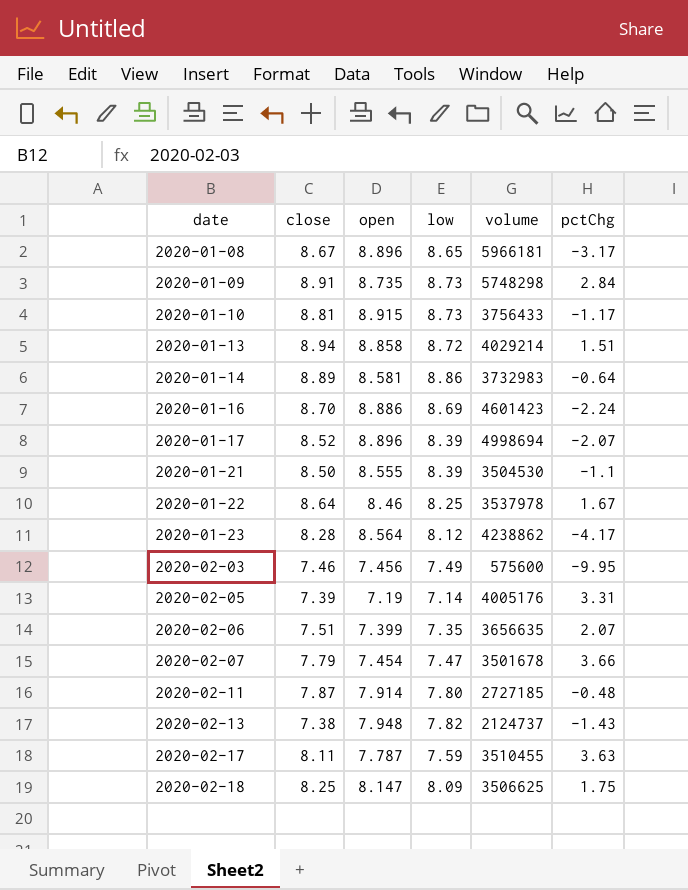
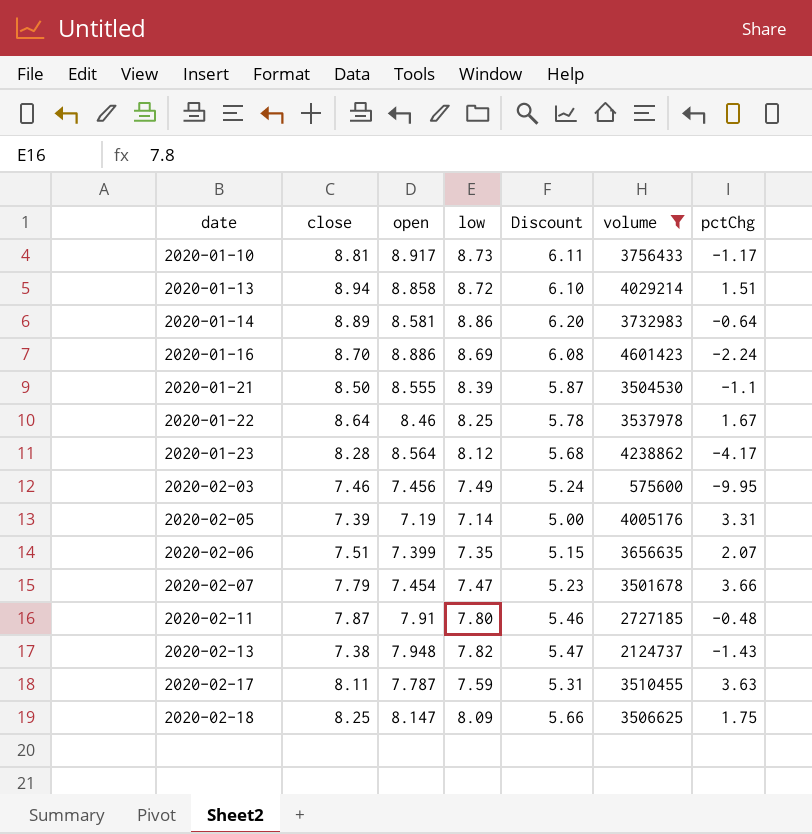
filter: none -> volume <= 4601423
column Discount | formula: none -> [low] * 0.7
2020-01-10 | open: 8.915 -> 8.917
2020-02-11 | open: 7.914 -> 7.91

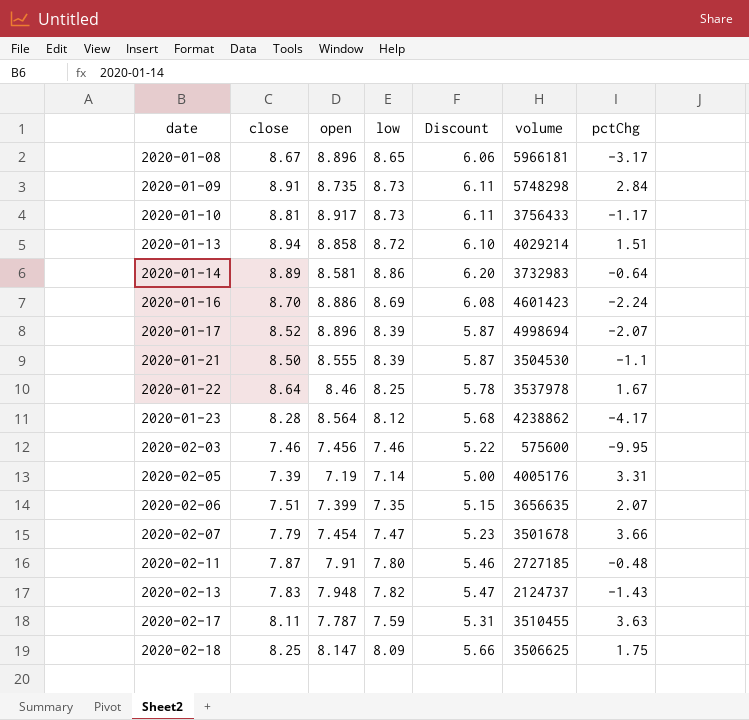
filter: volume <= 4601423 -> none
2020-02-03 | low: 7.49 -> 7.46
2020-02-03 | Discount: 5.24 -> 5.22
2020-02-13 | close: 7.38 -> 7.83

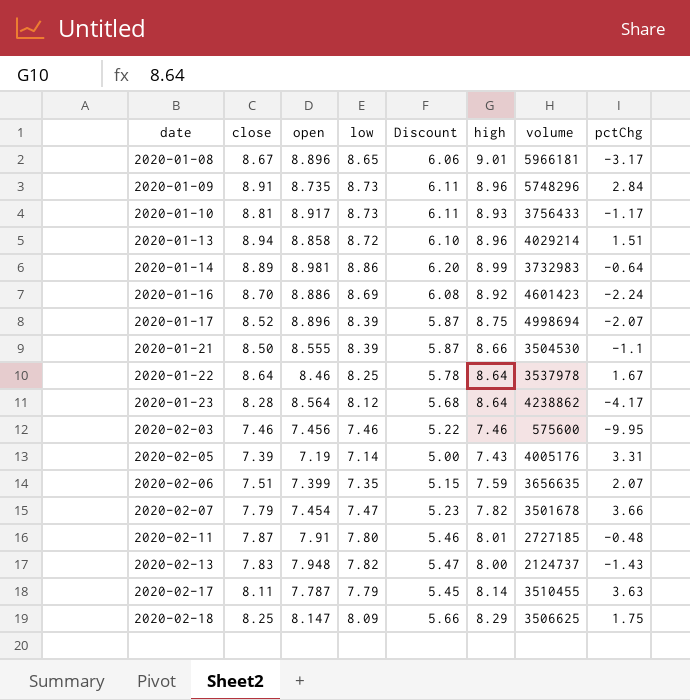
column high | position: none -> 6
2020-01-09 | volume: 5748298 -> 5748296
2020-01-14 | open: 8.581 -> 8.981
2020-02-17 | low: 7.59 -> 7.79
2020-02-17 | Discount: 5.31 -> 5.45

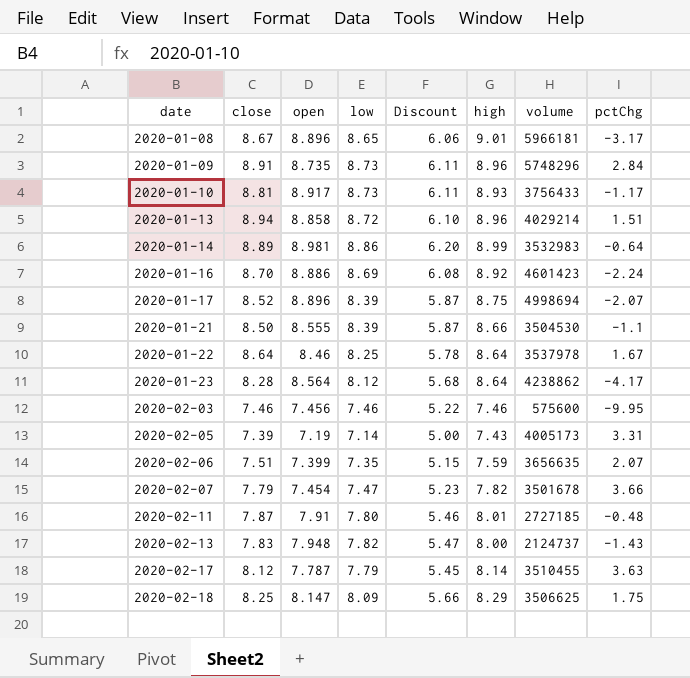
2020-01-14 | volume: 3732983 -> 3532983
2020-02-05 | volume: 4005176 -> 4005173
2020-02-17 | close: 8.11 -> 8.12

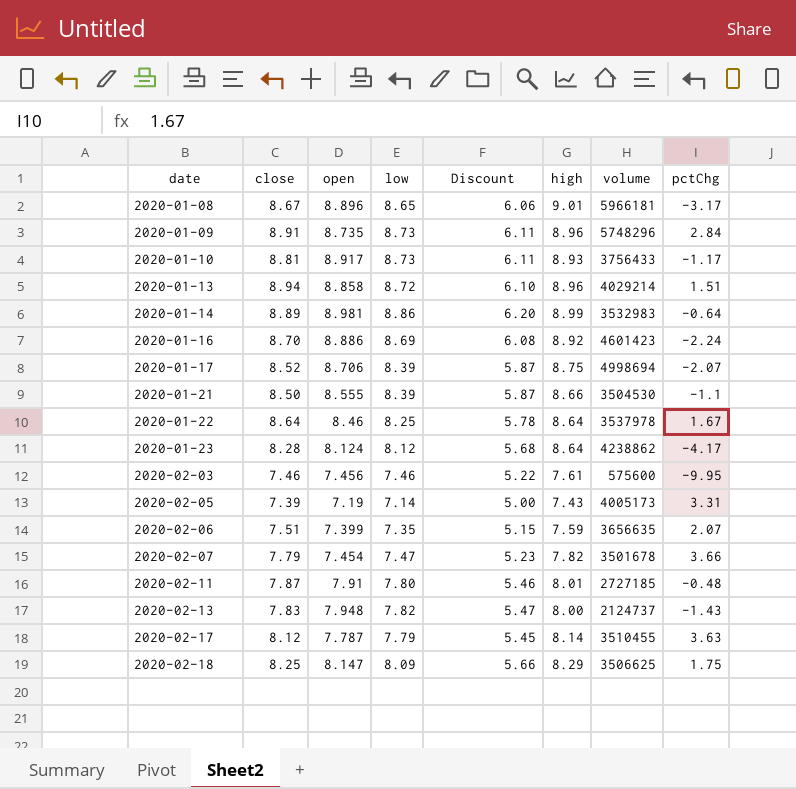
2020-01-17 | open: 8.896 -> 8.706
2020-01-23 | open: 8.564 -> 8.124
2020-02-03 | high: 7.46 -> 7.61

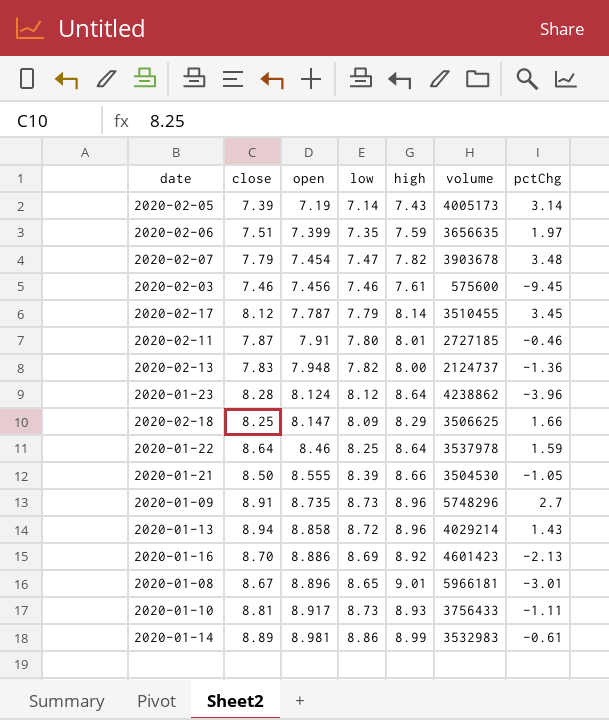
row order: date ascending -> open ascending
column Discount | formula: [low] * 0.7 -> none
row 2020-01-17: 8.52 | 8.706 | 8.39 | 5.87 | 8.75 | 4998694 | -2.07 -> none
2020-02-05 | pctChg: 3.31 -> 3.14
2020-02-06 | pctChg: 2.07 -> 1.97
2020-02-07 | volume: 3501678 -> 3903678
2020-02-07 | pctChg: 3.66 -> 3.48
2020-02-03 | pctChg: -9.95 -> -9.45
2020-02-17 | pctChg: 3.63 -> 3.45
2020-02-11 | pctChg: -0.48 -> -0.46
2020-02-13 | pctChg: -1.43 -> -1.36
2020-01-23 | pctChg: -4.17 -> -3.96
2020-02-18 | pctChg: 1.75 -> 1.66
2020-01-22 | pctChg: 1.67 -> 1.59
2020-01-21 | pctChg: -1.1 -> -1.05
2020-01-09 | pctChg: 2.84 -> 2.7
2020-01-13 | pctChg: 1.51 -> 1.43
2020-01-16 | pctChg: -2.24 -> -2.13
2020-01-08 | pctChg: -3.17 -> -3.01
2020-01-10 | pctChg: -1.17 -> -1.11
2020-01-14 | pctChg: -0.64 -> -0.61

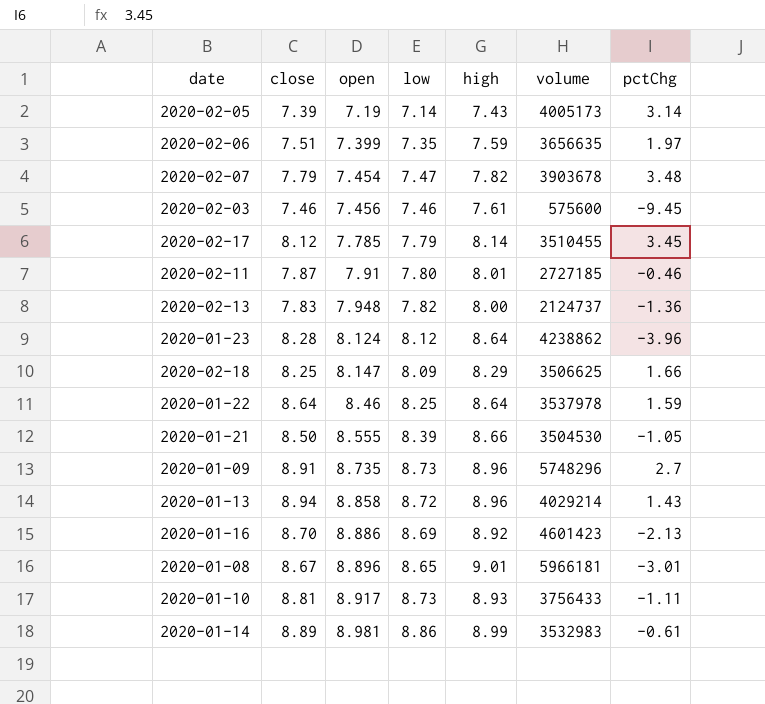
2020-02-17 | open: 7.787 -> 7.785

